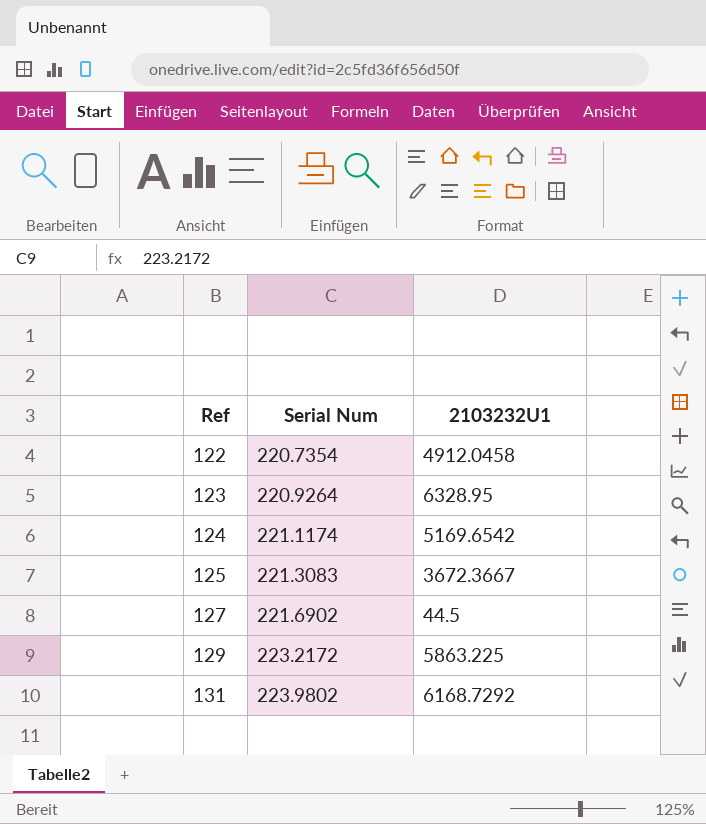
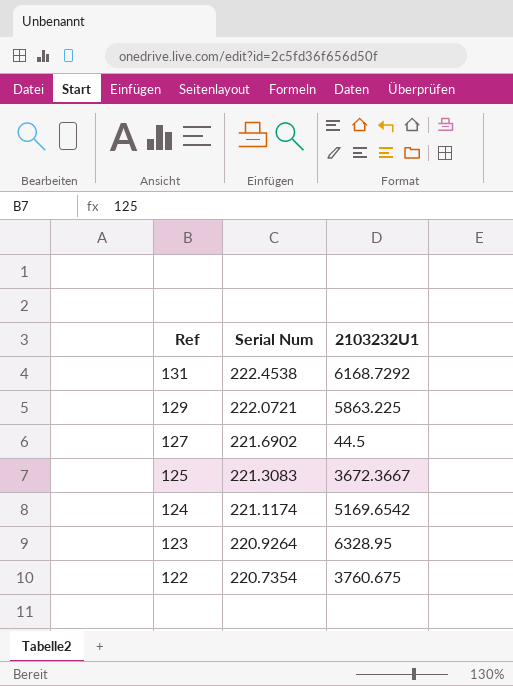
row order: Ref ascending -> Ref descending
131 | Serial Num: 223.9802 -> 222.4538
129 | Serial Num: 223.2172 -> 222.0721
122 | 2103232U1: 4912.0458 -> 3760.675

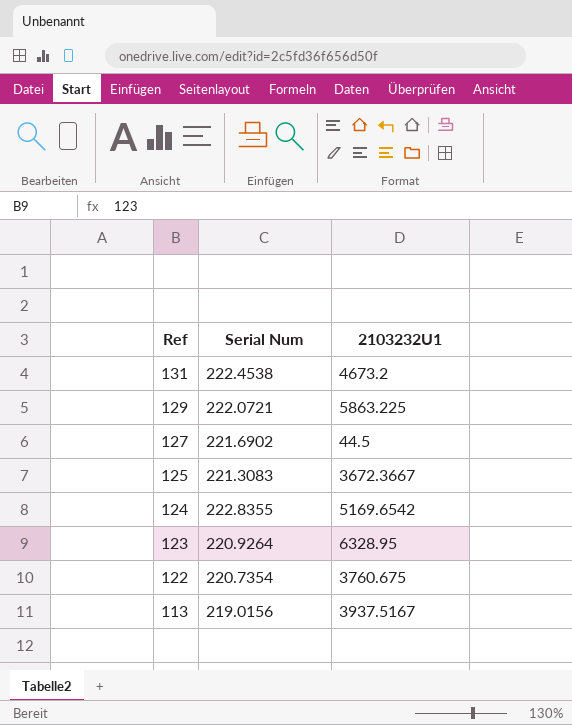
131 | 2103232U1: 6168.7292 -> 4673.2
124 | Serial Num: 221.1174 -> 222.8355
row 113: none -> 219.0156 | 3937.5167

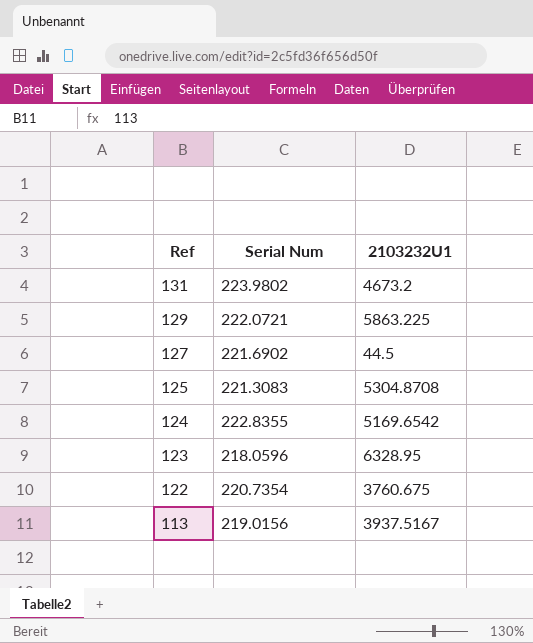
131 | Serial Num: 222.4538 -> 223.9802
125 | 2103232U1: 3672.3667 -> 5304.8708
123 | Serial Num: 220.9264 -> 218.0596

